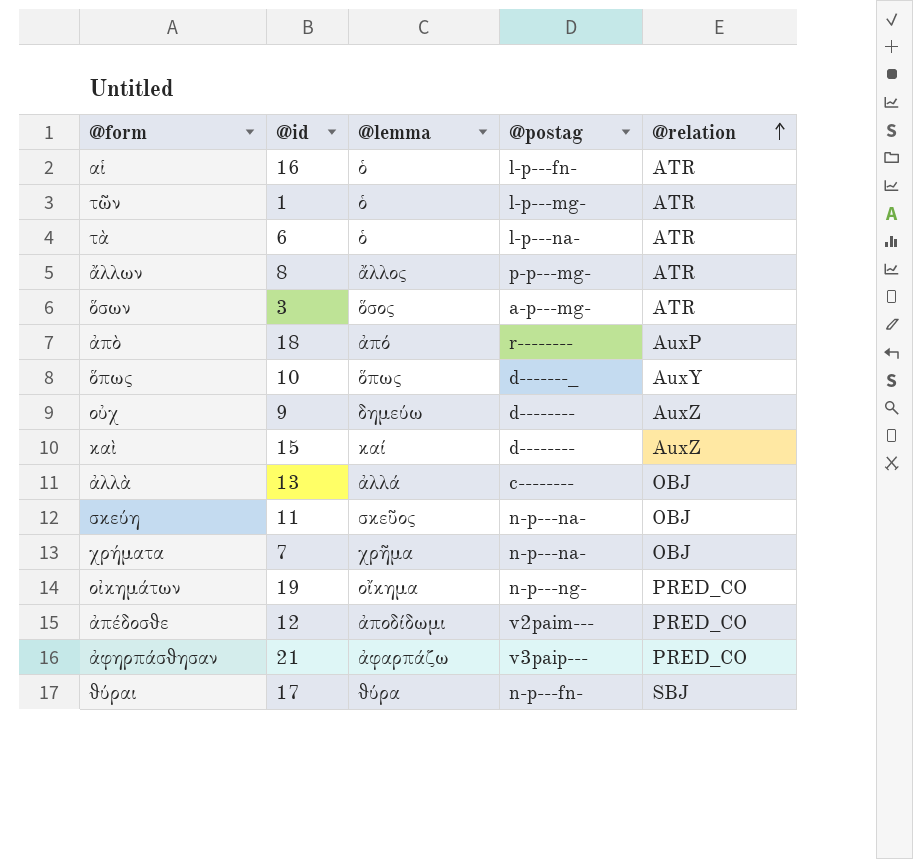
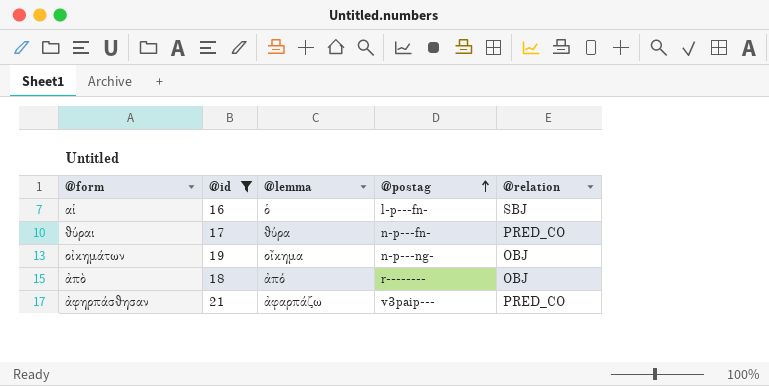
filter: none -> @id >= 16
row order: @relation ascending -> @postag ascending
αἱ | @relation: ATR -> SBJ
θύραι | @relation: SBJ -> PRED_CO
οἰκημάτων | @relation: PRED_CO -> OBJ
ἀπὸ | @relation: AuxP -> OBJ

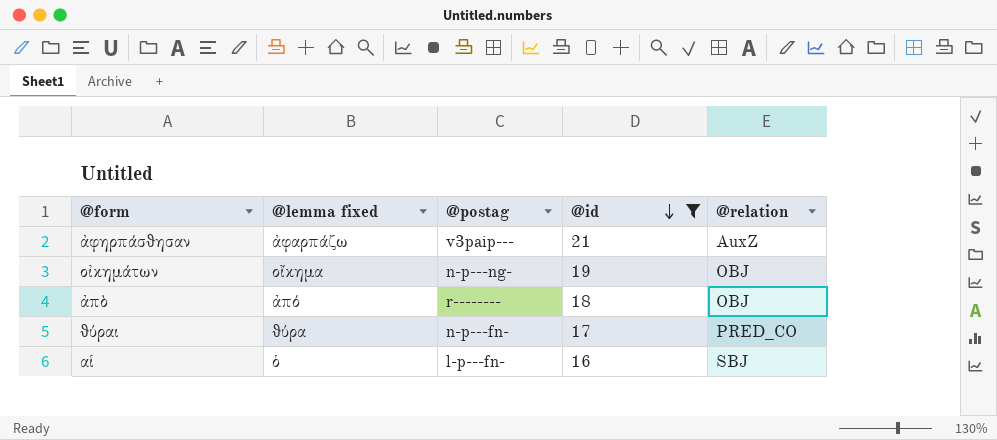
row order: @postag ascending -> @id descending
column name: @lemma -> @lemma fixed
column @id | position: 2 -> 4
ἀφηρπάσθησαν | @relation: PRED_CO -> AuxZ

